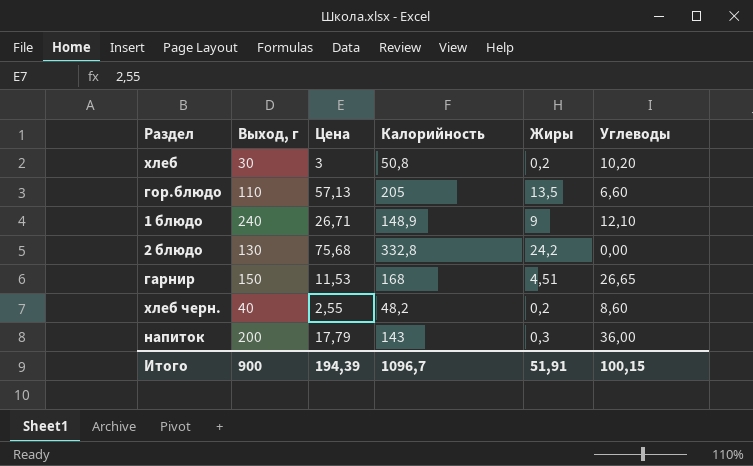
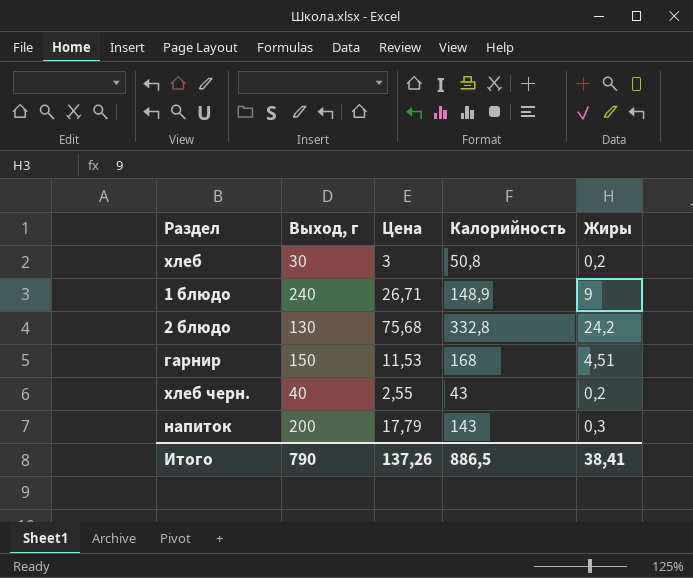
column Углеводы | position: 6 -> none
row гор.блюдо: 110 | 57,13 | 205 | 13,5 | 6,60 -> none
хлеб черн. | Калорийность: 48,2 -> 43
Итого | Выход, г: 900 -> 790
Итого | Цена: 194,39 -> 137,26
Итого | Калорийность: 1096,7 -> 886,5
Итого | Жиры: 51,91 -> 38,41

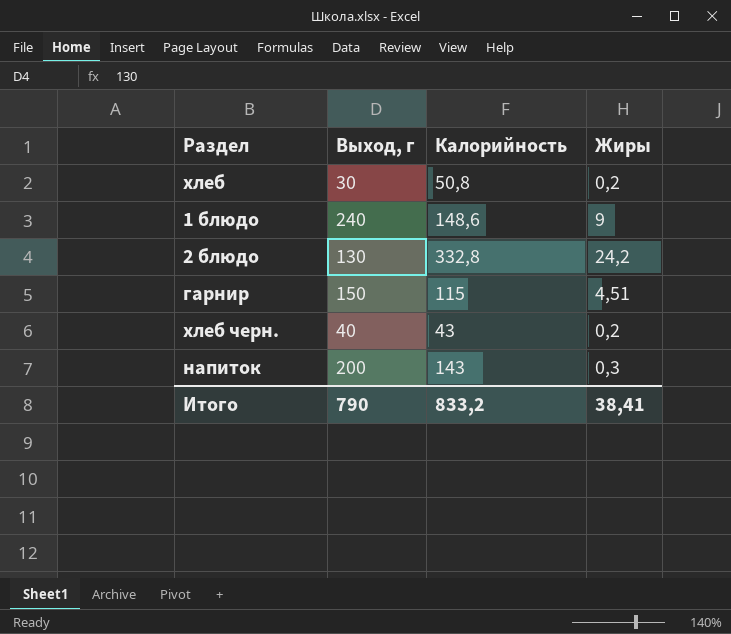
column Цена | position: 3 -> none
1 блюдо | Калорийность: 148,9 -> 148,6
гарнир | Калорийность: 168 -> 115
Итого | Калорийность: 886,5 -> 833,2

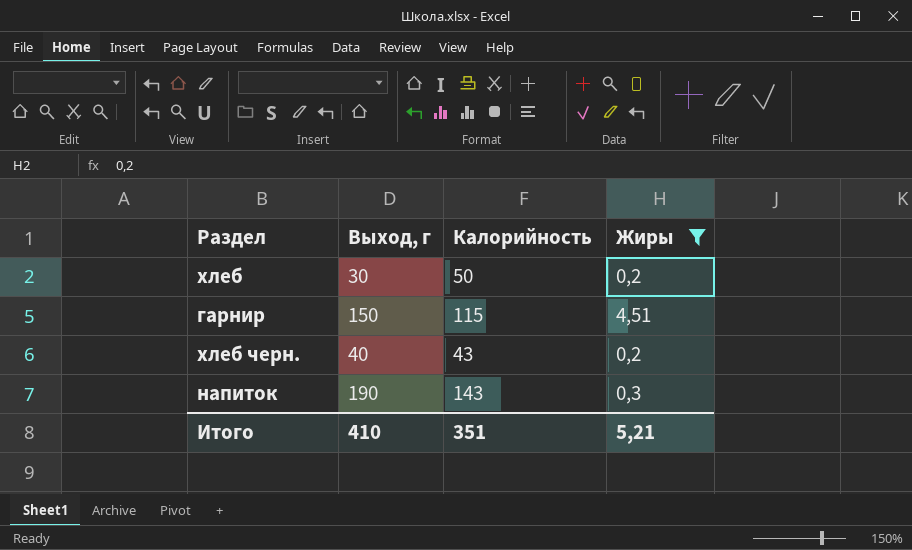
filter: none -> Жиры <= 4,51
хлеб | Калорийность: 50,8 -> 50
напиток | Выход, г: 200 -> 190
Итого | Выход, г: 790 -> 410
Итого | Калорийность: 833,2 -> 351
Итого | Жиры: 38,41 -> 5,21

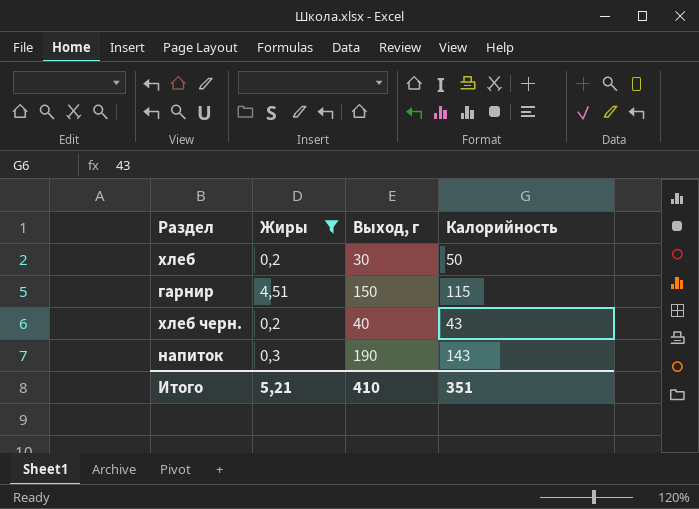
column Жиры | position: 4 -> 2

